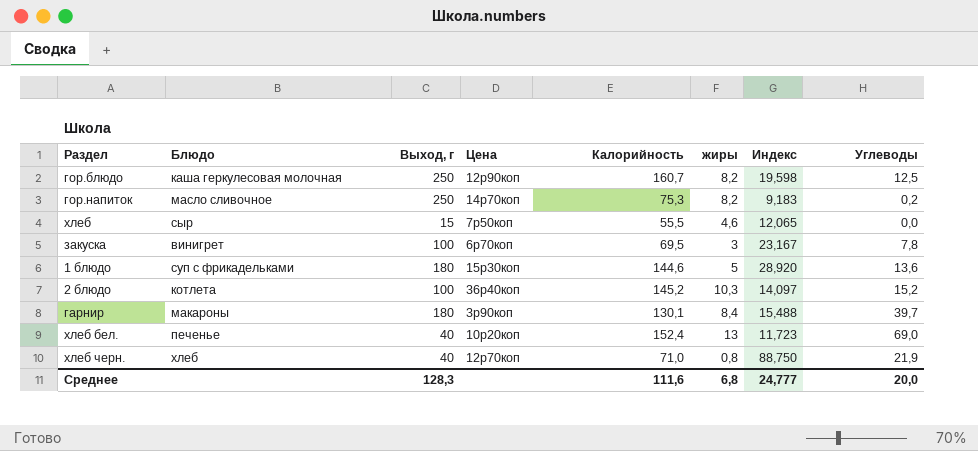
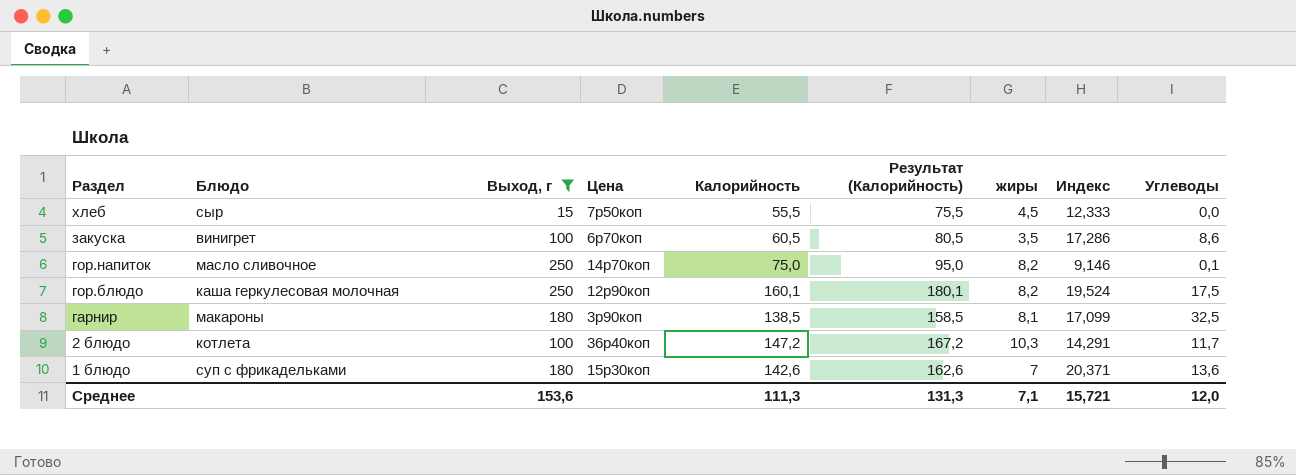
filter: none -> Выход, г != 40
row order: none -> Раздел descending
column Результат (Калорийность) | formula: none -> [Калорийность] + 20
хлеб | жиры: 4,6 -> 4,5
хлеб | Индекс: 12,065 -> 12,333
закуска | Калорийность: 69,5 -> 60,5
закуска | жиры: 3 -> 3,5
закуска | Индекс: 23,167 -> 17,286
закуска | Углеводы: 7,8 -> 8,6
гор.напиток | Калорийность: 75,3 -> 75,0
гор.напиток | Индекс: 9,183 -> 9,146
гор.напиток | Углеводы: 0,2 -> 0,1
гор.блюдо | Калорийность: 160,7 -> 160,1
гор.блюдо | Индекс: 19,598 -> 19,524
гор.блюдо | Углеводы: 12,5 -> 17,5
гарнир | Калорийность: 130,1 -> 138,5
гарнир | жиры: 8,4 -> 8,1
гарнир | Индекс: 15,488 -> 17,099
гарнир | Углеводы: 39,7 -> 32,5
2 блюдо | Калорийность: 145,2 -> 147,2
2 блюдо | Индекс: 14,097 -> 14,291
2 блюдо | Углеводы: 15,2 -> 11,7
1 блюдо | Калорийность: 144,6 -> 142,6
1 блюдо | жиры: 5 -> 7
1 блюдо | Индекс: 28,920 -> 20,371
Среднее | Выход, г: 128,3 -> 153,6
Среднее | Калорийность: 111,6 -> 111,3
Среднее | жиры: 6,8 -> 7,1
Среднее | Индекс: 24,777 -> 15,721
Среднее | Углеводы: 20,0 -> 12,0

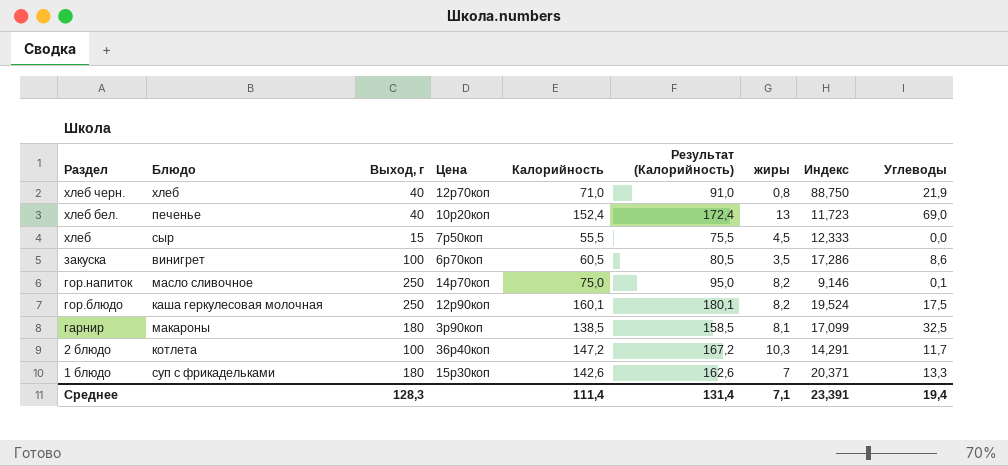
filter: Выход, г != 40 -> none
1 блюдо | Углеводы: 13,6 -> 13,3
Среднее | Выход, г: 153,6 -> 128,3
Среднее | Калорийность: 111,3 -> 111,4
Среднее | Результат (Калорийность): 131,3 -> 131,4
Среднее | Индекс: 15,721 -> 23,391
Среднее | Углеводы: 12,0 -> 19,4

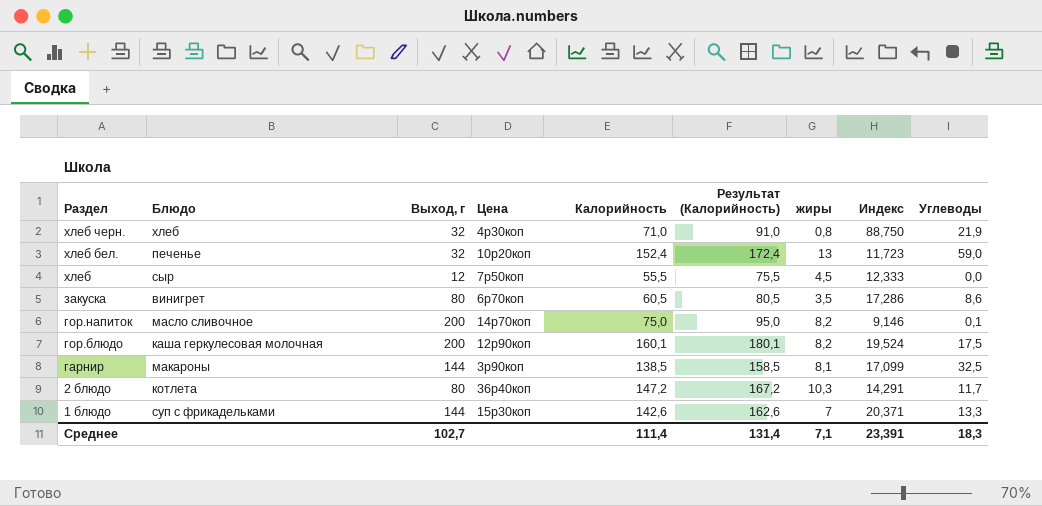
хлеб черн. | Выход, г: 40 -> 32
хлеб черн. | Цена: 12р70коп -> 4р30коп
хлеб бел. | Выход, г: 40 -> 32
хлеб бел. | Углеводы: 69,0 -> 59,0
хлеб | Выход, г: 15 -> 12
закуска | Выход, г: 100 -> 80
гор.напиток | Выход, г: 250 -> 200
гор.блюдо | Выход, г: 250 -> 200
гарнир | Выход, г: 180 -> 144
2 блюдо | Выход, г: 100 -> 80
1 блюдо | Выход, г: 180 -> 144
Среднее | Выход, г: 128,3 -> 102,7
Среднее | Углеводы: 19,4 -> 18,3

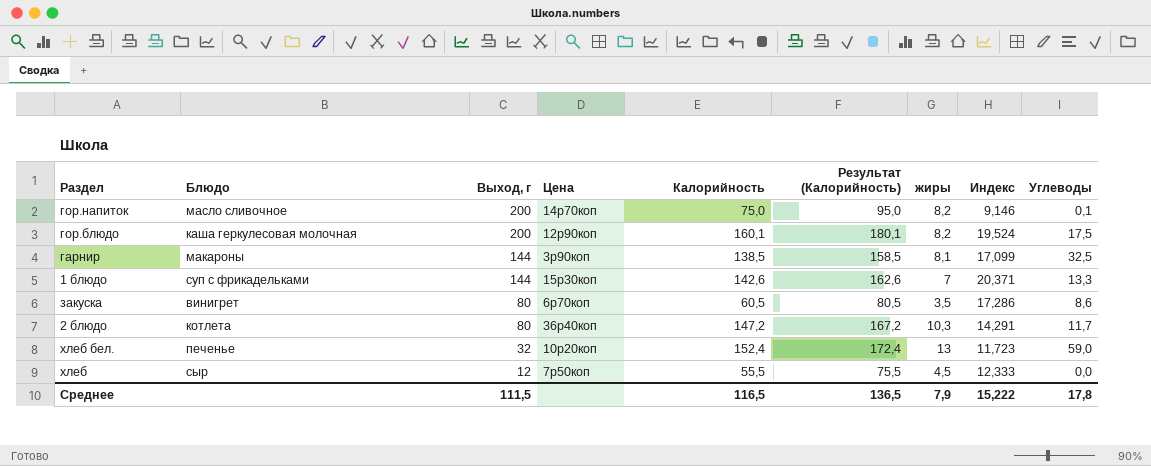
row order: Раздел descending -> Выход, г descending
row хлеб черн.: хлеб | 32 | 4р30коп | 71,0 | 91,0 | 0,8 | 88,750 | 21,9 -> none
Среднее | Выход, г: 102,7 -> 111,5
Среднее | Калорийность: 111,4 -> 116,5
Среднее | Результат (Калорийность): 131,4 -> 136,5
Среднее | жиры: 7,1 -> 7,9
Среднее | Индекс: 23,391 -> 15,222
Среднее | Углеводы: 18,3 -> 17,8

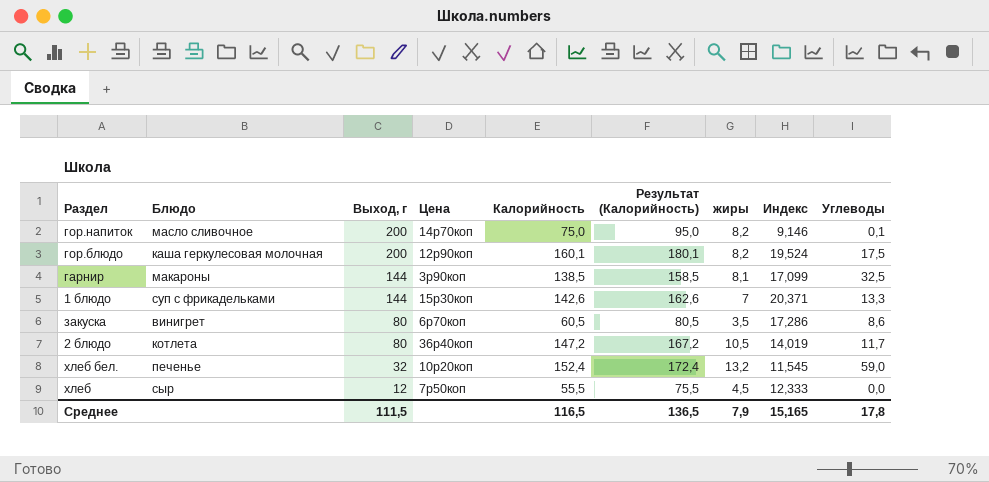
2 блюдо | жиры: 10,3 -> 10,5
2 блюдо | Индекс: 14,291 -> 14,019
хлеб бел. | жиры: 13 -> 13,2
хлеб бел. | Индекс: 11,723 -> 11,545
Среднее | Индекс: 15,222 -> 15,165

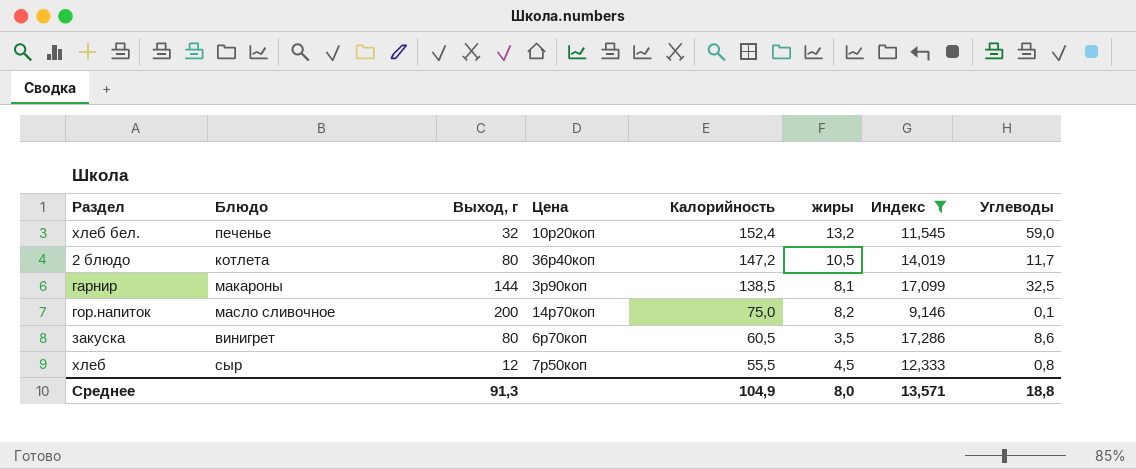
filter: none -> Индекс <= 17,286
row order: Выход, г descending -> Калорийность descending
column Результат (Калорийность) | formula: [Калорийность] + 20 -> none
хлеб | Углеводы: 0,0 -> 0,8
Среднее | Выход, г: 111,5 -> 91,3
Среднее | Калорийность: 116,5 -> 104,9
Среднее | жиры: 7,9 -> 8,0
Среднее | Индекс: 15,165 -> 13,571
Среднее | Углеводы: 17,8 -> 18,8

